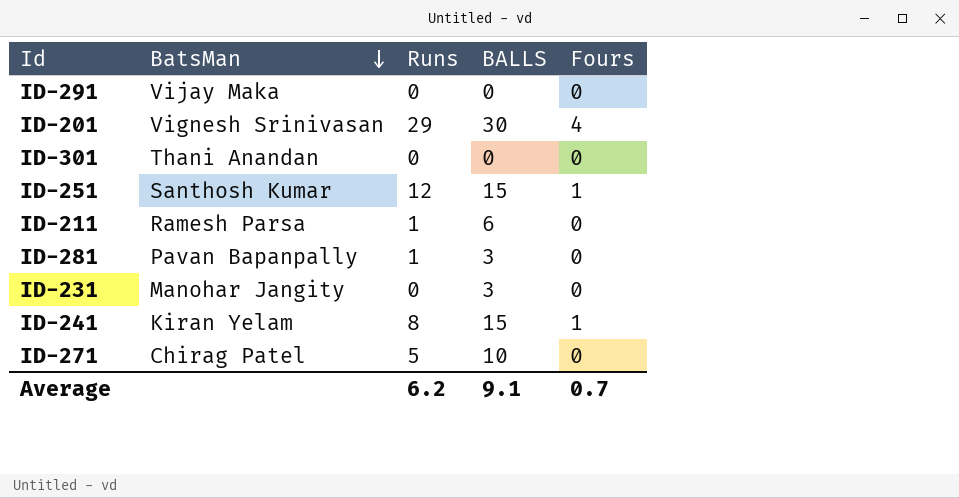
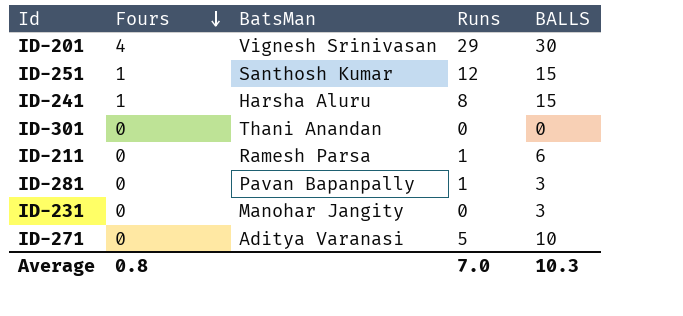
row order: BatsMan descending -> Fours descending
column Fours | position: 5 -> 2
row ID-291: Vijay Maka | 0 | 0 | 0 -> none
ID-241 | BatsMan: Kiran Yelam -> Harsha Aluru
ID-271 | BatsMan: Chirag Patel -> Aditya Varanasi
Average | Fours: 0.7 -> 0.8
Average | Runs: 6.2 -> 7.0
Average | BALLS: 9.1 -> 10.3

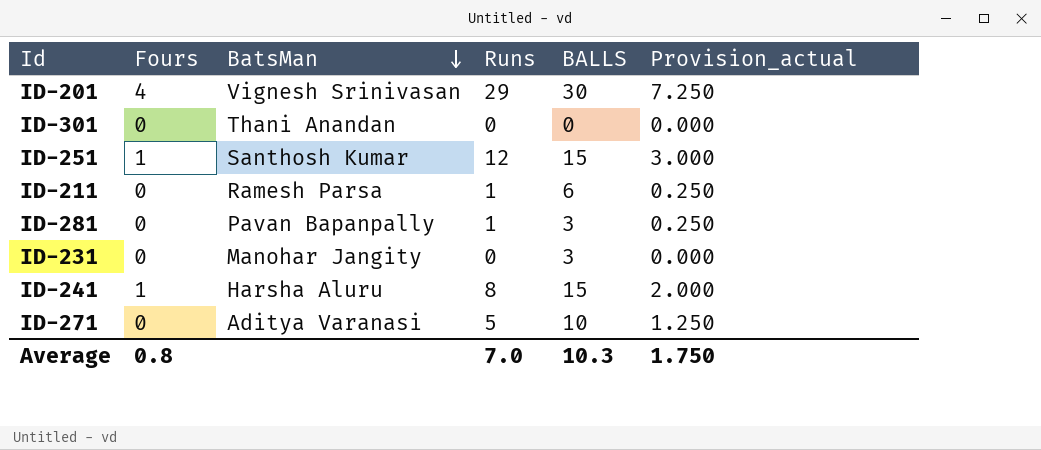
row order: Fours descending -> BatsMan descending
column Provision_actual | formula: none -> [Runs] * 0.25

